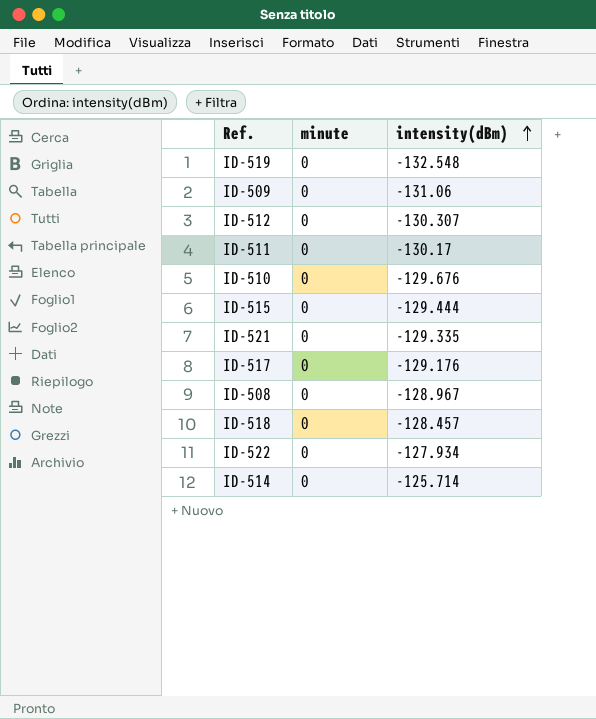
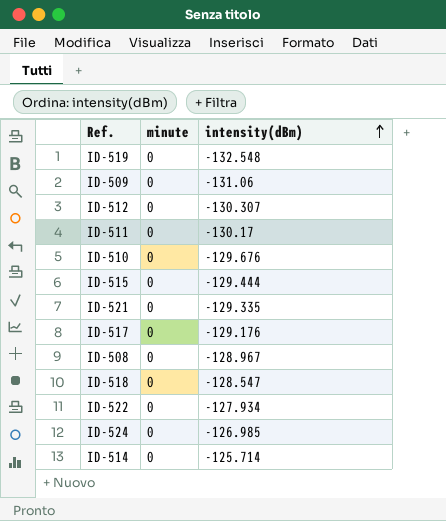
ID-518 | intensity(dBm): -128.457 -> -128.547
row ID-524: none -> 0 | -126.985

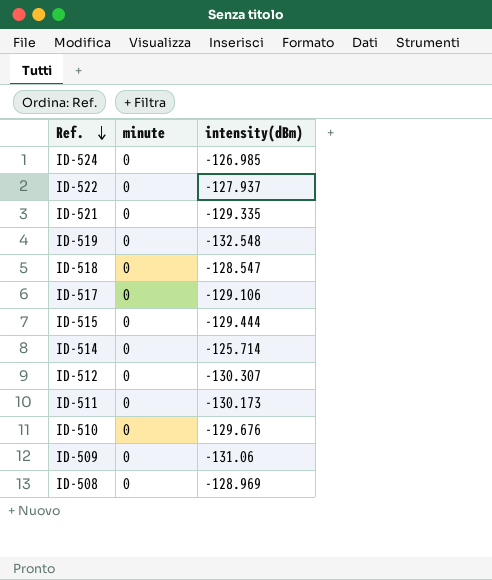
row order: intensity(dBm) ascending -> Ref. descending
ID-522 | intensity(dBm): -127.934 -> -127.937
ID-517 | intensity(dBm): -129.176 -> -129.106
ID-511 | intensity(dBm): -130.17 -> -130.173
ID-508 | intensity(dBm): -128.967 -> -128.969

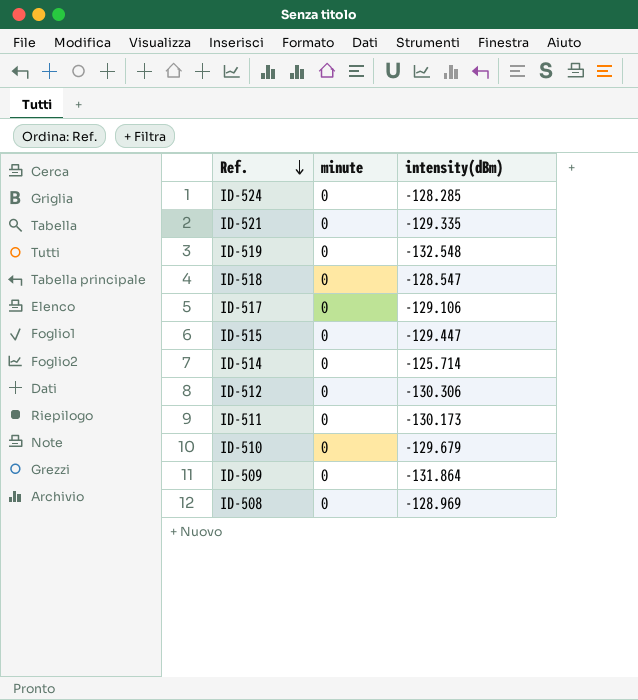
row ID-522: 0 | -127.937 -> none
ID-524 | intensity(dBm): -126.985 -> -128.285
ID-515 | intensity(dBm): -129.444 -> -129.447
ID-512 | intensity(dBm): -130.307 -> -130.306
ID-510 | intensity(dBm): -129.676 -> -129.679
ID-509 | intensity(dBm): -131.06 -> -131.864

